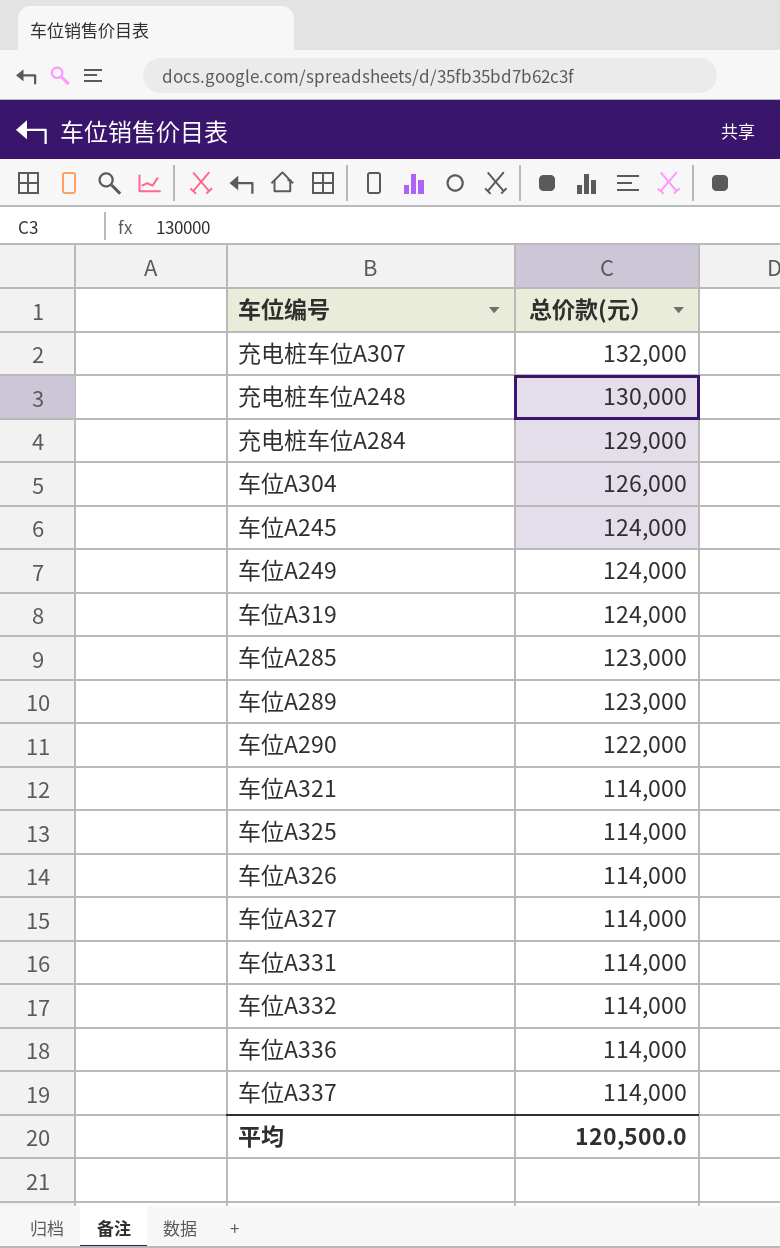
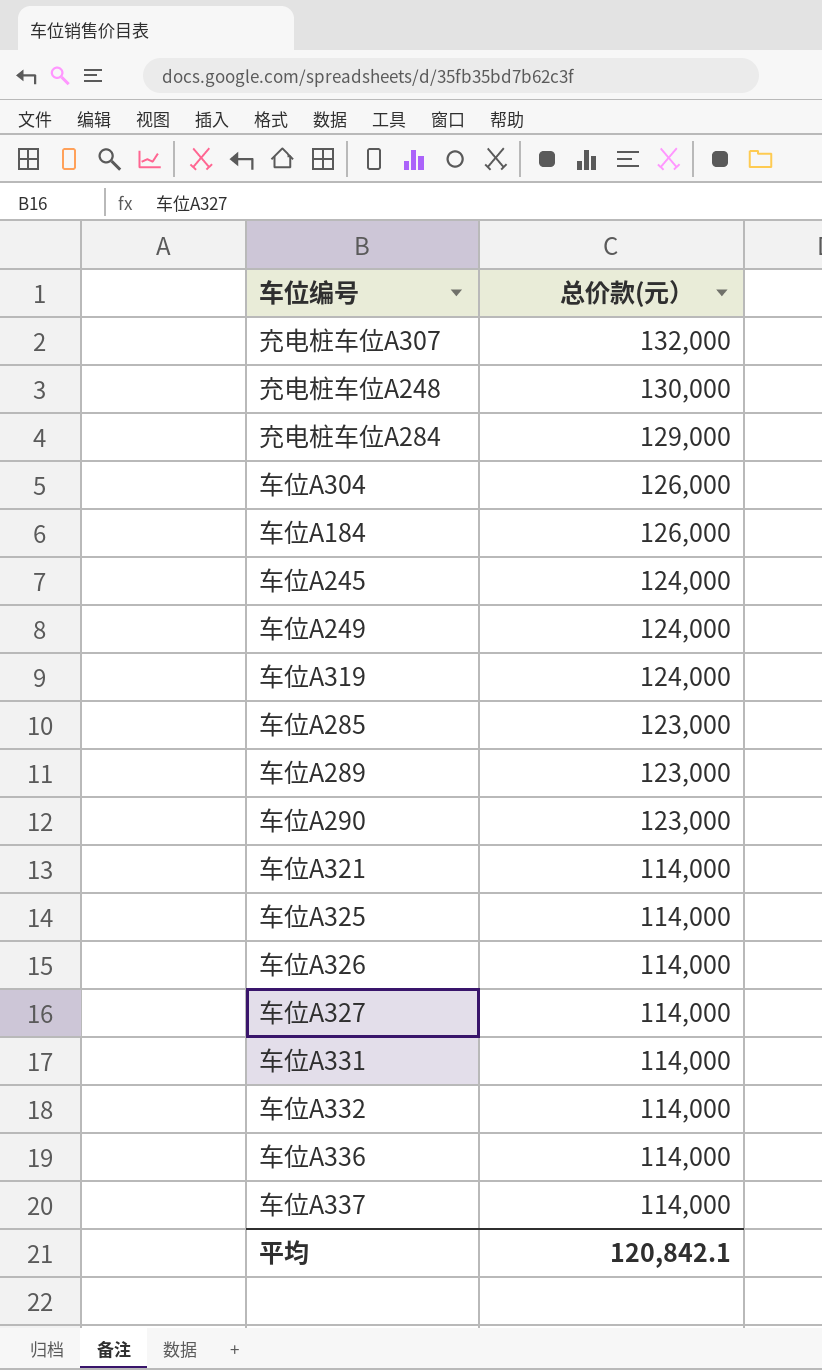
row 车位A184: none -> 126,000
车位A290 | 总价款(元）: 122,000 -> 123,000
平均 | 总价款(元）: 120,500.0 -> 120,842.1

